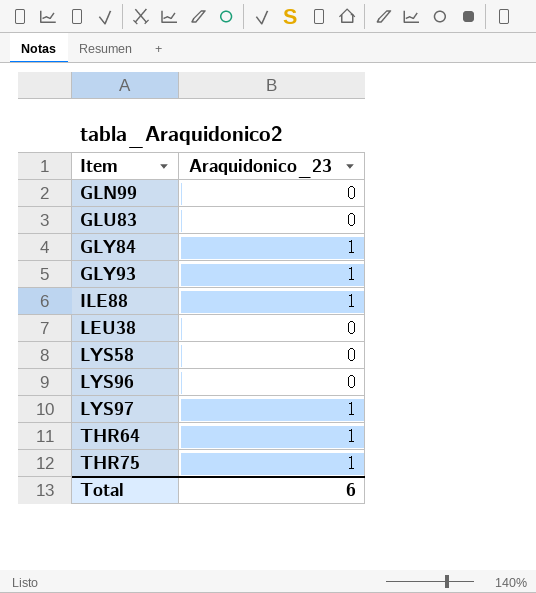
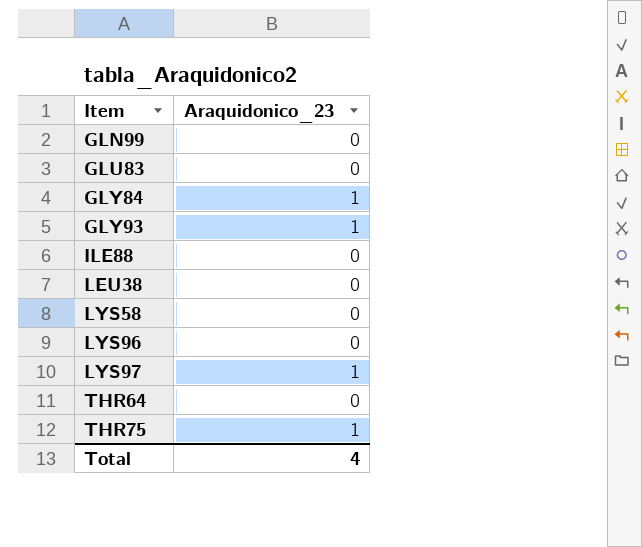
ILE88 | Araquidonico_23: 1 -> 0
THR64 | Araquidonico_23: 1 -> 0
Total | Araquidonico_23: 6 -> 4

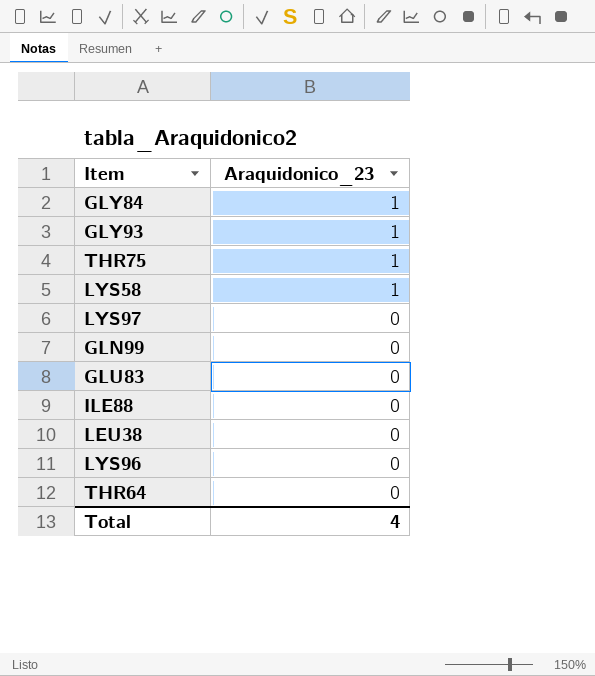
row order: Item ascending -> Araquidonico_23 descending
LYS58 | Araquidonico_23: 0 -> 1
LYS97 | Araquidonico_23: 1 -> 0

